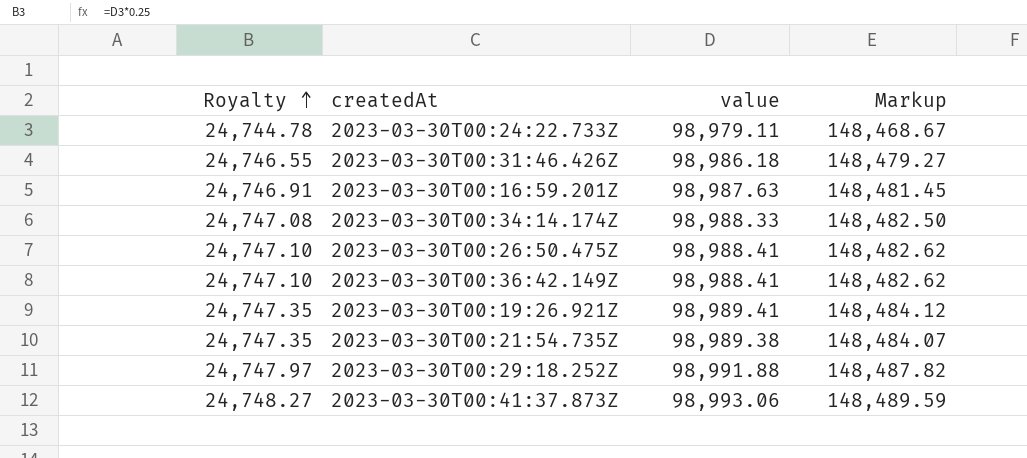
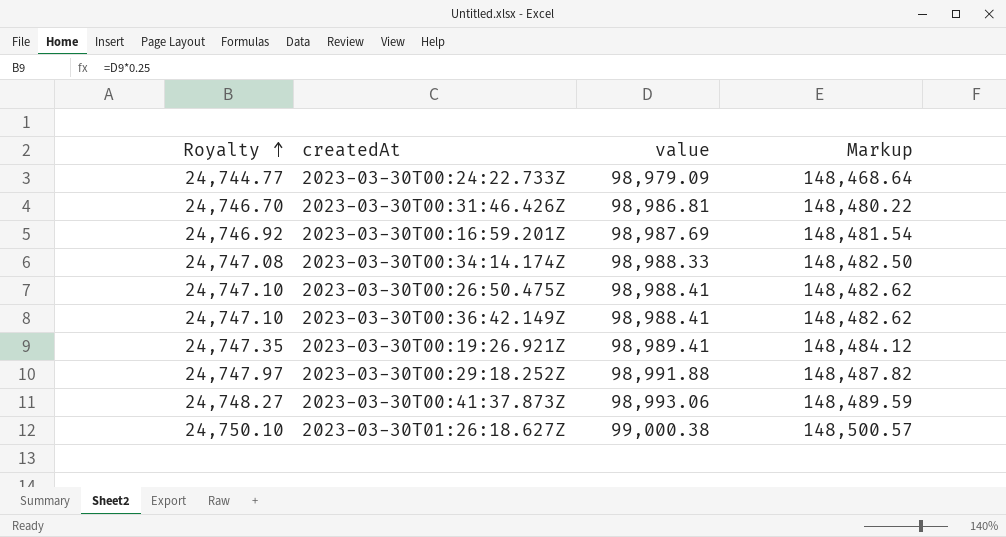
row 2023-03-30T00:21:54.735Z: 24,747.35 | 98,989.38 | 148,484.07 -> none
2023-03-30T00:24:22.733Z | Royalty: 24,744.78 -> 24,744.77
2023-03-30T00:24:22.733Z | value: 98,979.11 -> 98,979.09
2023-03-30T00:24:22.733Z | Markup: 148,468.67 -> 148,468.64
2023-03-30T00:31:46.426Z | Royalty: 24,746.55 -> 24,746.70
2023-03-30T00:31:46.426Z | value: 98,986.18 -> 98,986.81
2023-03-30T00:31:46.426Z | Markup: 148,479.27 -> 148,480.22
2023-03-30T00:16:59.201Z | Royalty: 24,746.91 -> 24,746.92
2023-03-30T00:16:59.201Z | value: 98,987.63 -> 98,987.69
2023-03-30T00:16:59.201Z | Markup: 148,481.45 -> 148,481.54
row 2023-03-30T01:26:18.627Z: none -> 24,750.10 | 99,000.38 | 148,500.57

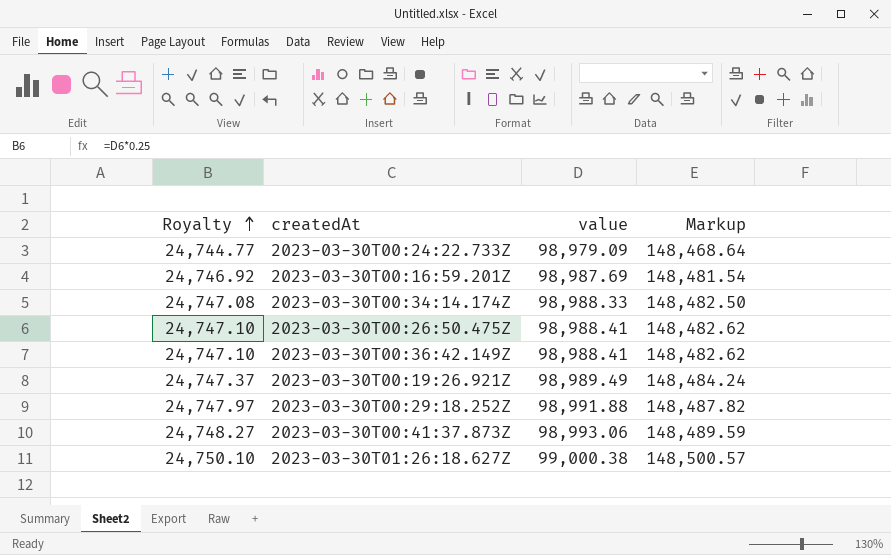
row 2023-03-30T00:31:46.426Z: 24,746.70 | 98,986.81 | 148,480.22 -> none
2023-03-30T00:19:26.921Z | Royalty: 24,747.35 -> 24,747.37
2023-03-30T00:19:26.921Z | value: 98,989.41 -> 98,989.49
2023-03-30T00:19:26.921Z | Markup: 148,484.12 -> 148,484.24

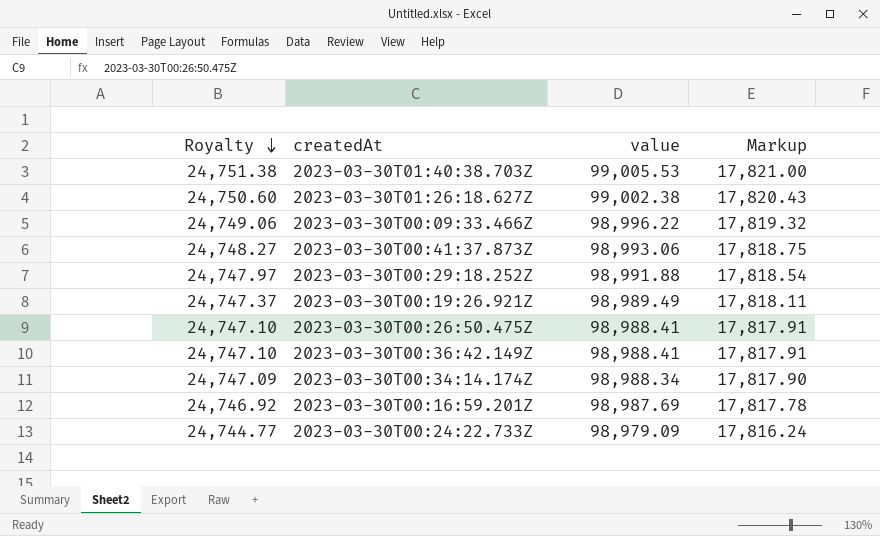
row order: Royalty ascending -> Royalty descending
column Markup | formula: [value] * 1.5 -> [value] * 0.18
row 2023-03-30T01:40:38.703Z: none -> 24,751.38 | 99,005.53 | 17,821.00
2023-03-30T01:26:18.627Z | Royalty: 24,750.10 -> 24,750.60
2023-03-30T01:26:18.627Z | value: 99,000.38 -> 99,002.38
row 2023-03-30T00:09:33.466Z: none -> 24,749.06 | 98,996.22 | 17,819.32
2023-03-30T00:34:14.174Z | Royalty: 24,747.08 -> 24,747.09
2023-03-30T00:34:14.174Z | value: 98,988.33 -> 98,988.34

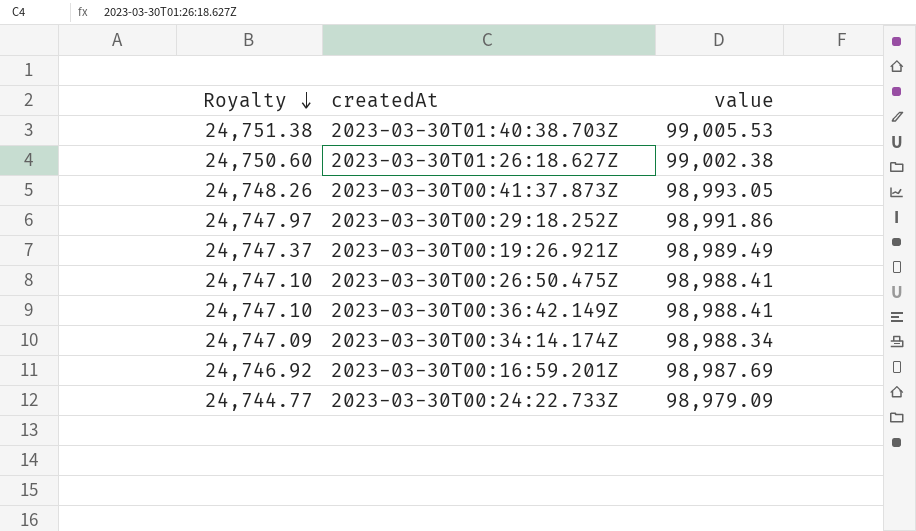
column Markup | formula: [value] * 0.18 -> none
row 2023-03-30T00:09:33.466Z: 24,749.06 | 98,996.22 | 17,819.32 -> none
2023-03-30T00:41:37.873Z | Royalty: 24,748.27 -> 24,748.26
2023-03-30T00:41:37.873Z | value: 98,993.06 -> 98,993.05
2023-03-30T00:29:18.252Z | value: 98,991.88 -> 98,991.86

